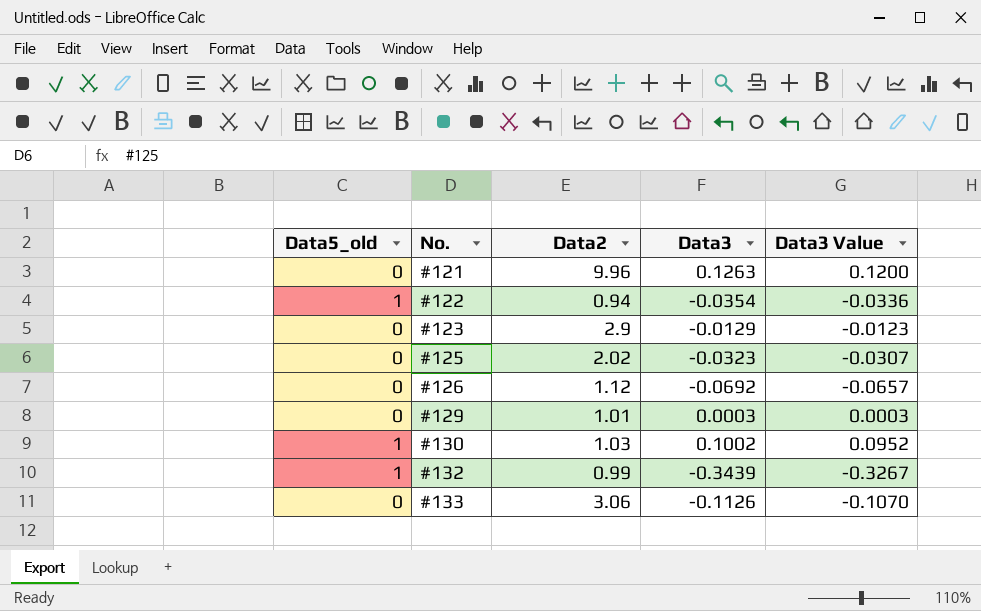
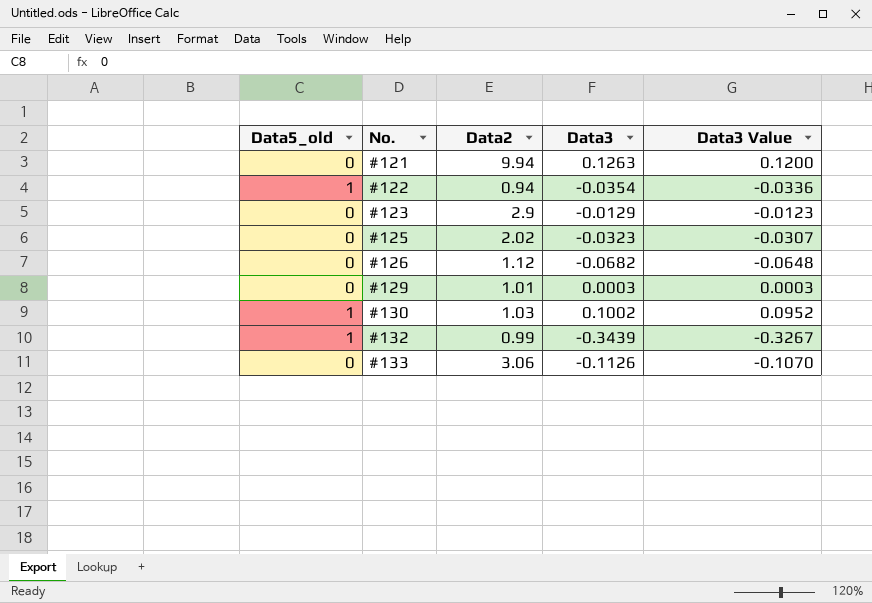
#121 | Data2: 9.96 -> 9.94
#126 | Data3: -0.0692 -> -0.0682
#126 | Data3 Value: -0.0657 -> -0.0648

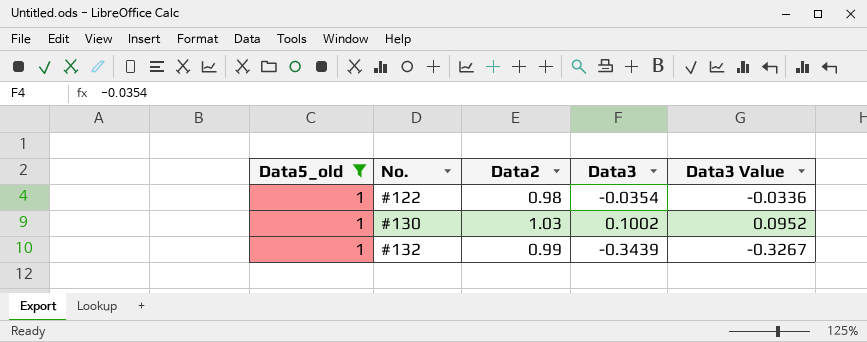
filter: none -> Data5_old = 1
#122 | Data2: 0.94 -> 0.98

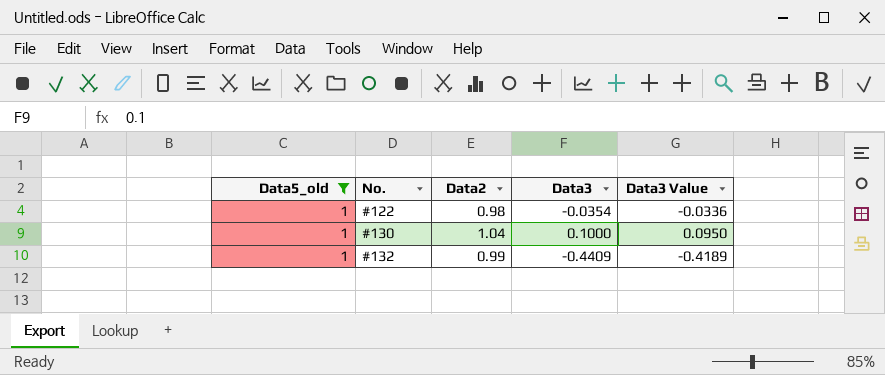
#130 | Data2: 1.03 -> 1.04
#130 | Data3: 0.1002 -> 0.1000
#130 | Data3 Value: 0.0952 -> 0.0950
#132 | Data3: -0.3439 -> -0.4409
#132 | Data3 Value: -0.3267 -> -0.4189

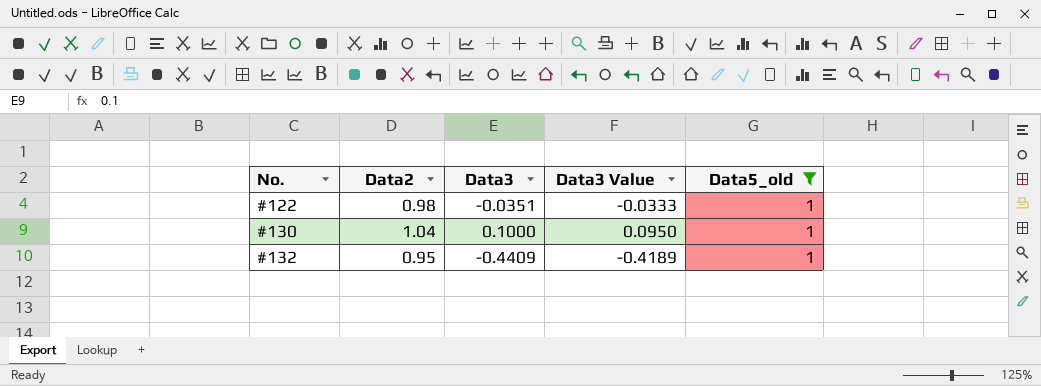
column Data5_old | position: 1 -> 5
#122 | Data3: -0.0354 -> -0.0351
#122 | Data3 Value: -0.0336 -> -0.0333
#132 | Data2: 0.99 -> 0.95

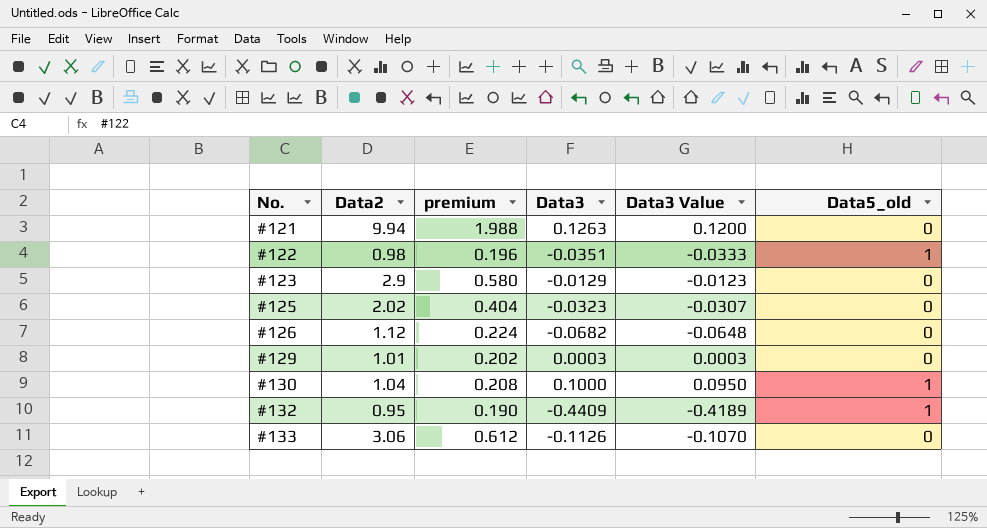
filter: Data5_old = 1 -> none
column premium | formula: none -> [Data2] * 0.2

